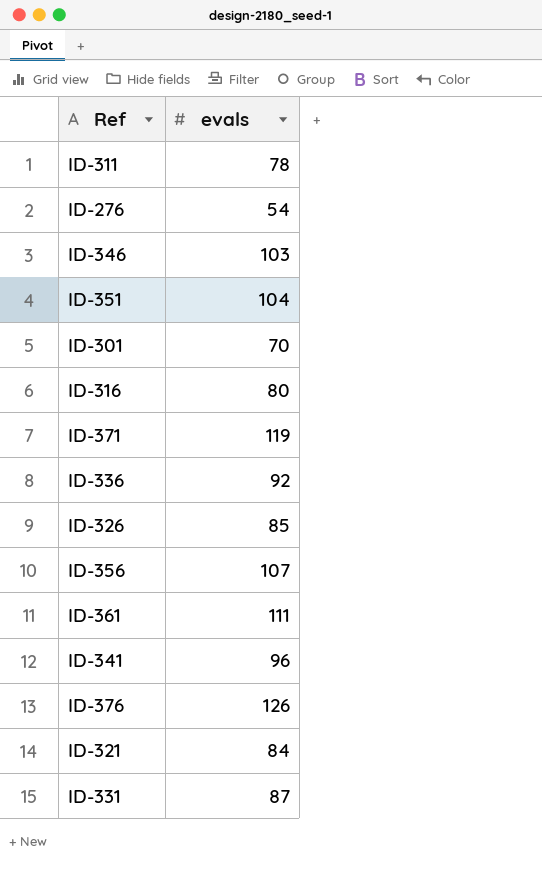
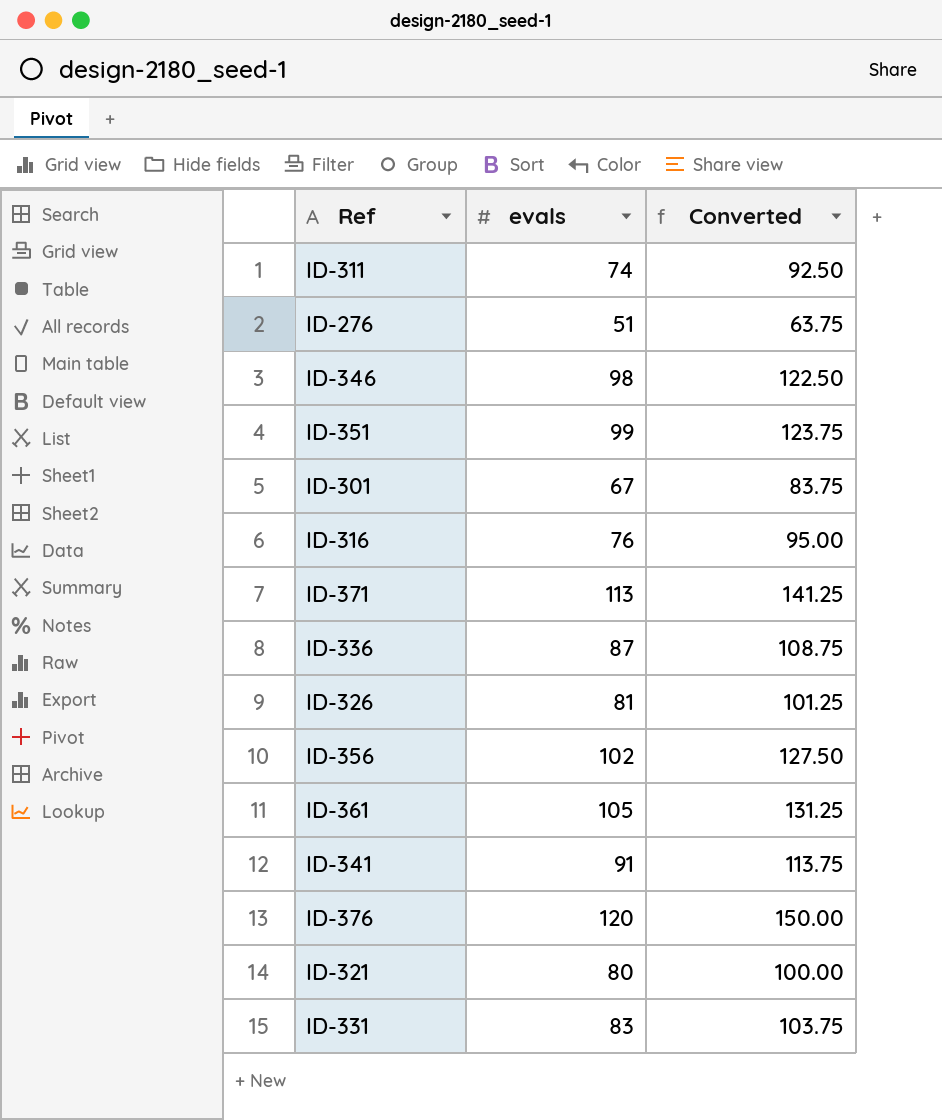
column Converted | formula: none -> [evals] * 1.25
ID-311 | evals: 78 -> 74
ID-276 | evals: 54 -> 51
ID-346 | evals: 103 -> 98
ID-351 | evals: 104 -> 99
ID-301 | evals: 70 -> 67
ID-316 | evals: 80 -> 76
ID-371 | evals: 119 -> 113
ID-336 | evals: 92 -> 87
ID-326 | evals: 85 -> 81
ID-356 | evals: 107 -> 102
ID-361 | evals: 111 -> 105
ID-341 | evals: 96 -> 91
ID-376 | evals: 126 -> 120
ID-321 | evals: 84 -> 80
ID-331 | evals: 87 -> 83

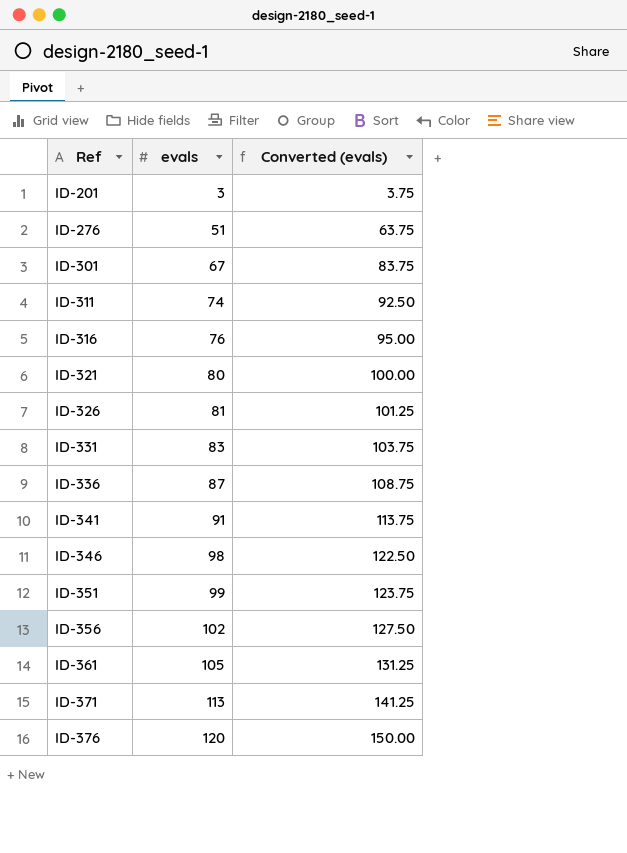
row order: none -> Ref ascending
column name: Converted -> Converted (evals)
row ID-201: none -> 3 | 3.75

